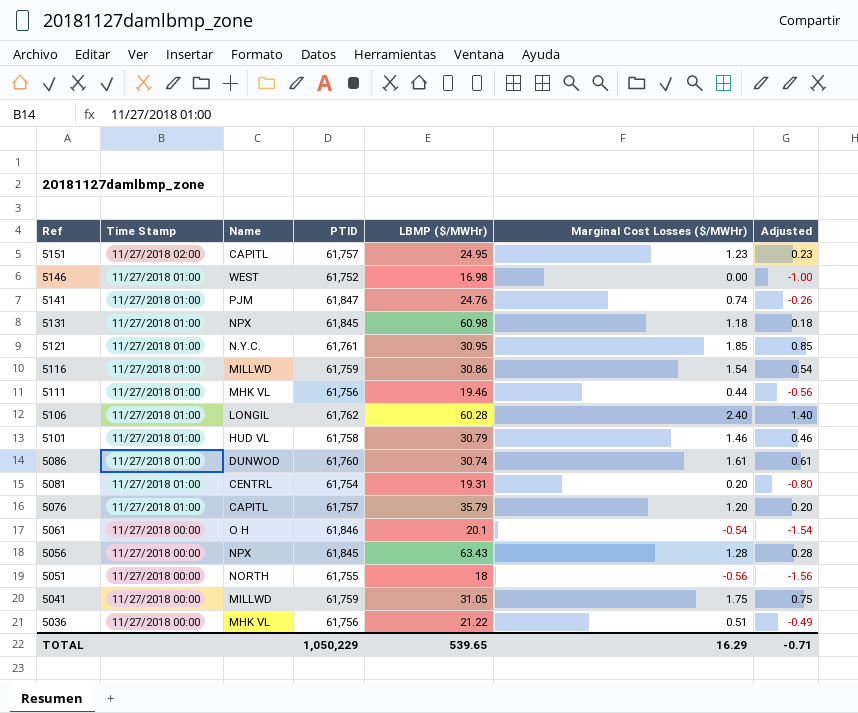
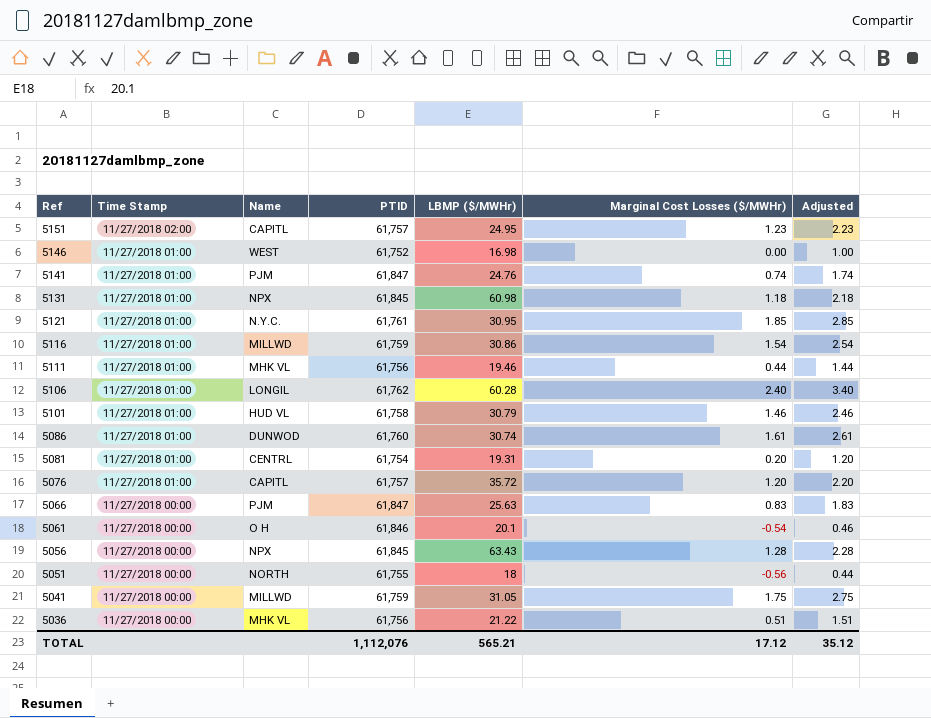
column Adjusted | formula: [Marginal Cost Losses ($/MWHr)] - 1 -> [Marginal Cost Losses ($/MWHr)] + 1
5076 | LBMP ($/MWHr): 35.79 -> 35.72
row 5066: none -> 11/27/2018 00:00 | PJM | 61,847 | 25.63 | 0.83 | 1.83
TOTAL | PTID: 1,050,229 -> 1,112,076
TOTAL | LBMP ($/MWHr): 539.65 -> 565.21
TOTAL | Marginal Cost Losses ($/MWHr): 16.29 -> 17.12
TOTAL | Adjusted: -0.71 -> 35.12

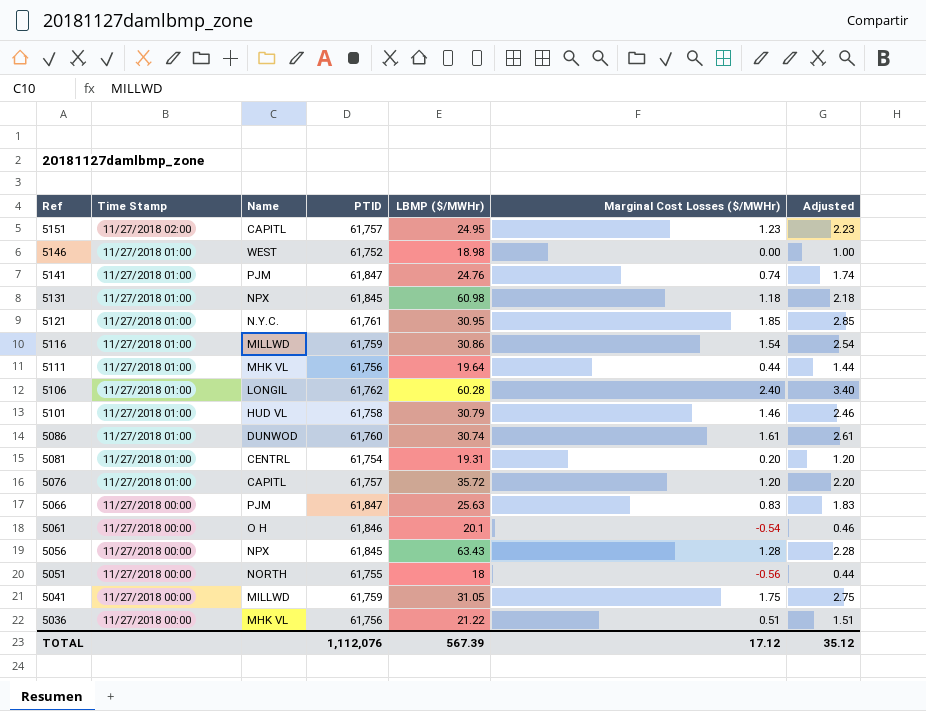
5146 | LBMP ($/MWHr): 16.98 -> 18.98
5111 | LBMP ($/MWHr): 19.46 -> 19.64
TOTAL | LBMP ($/MWHr): 565.21 -> 567.39

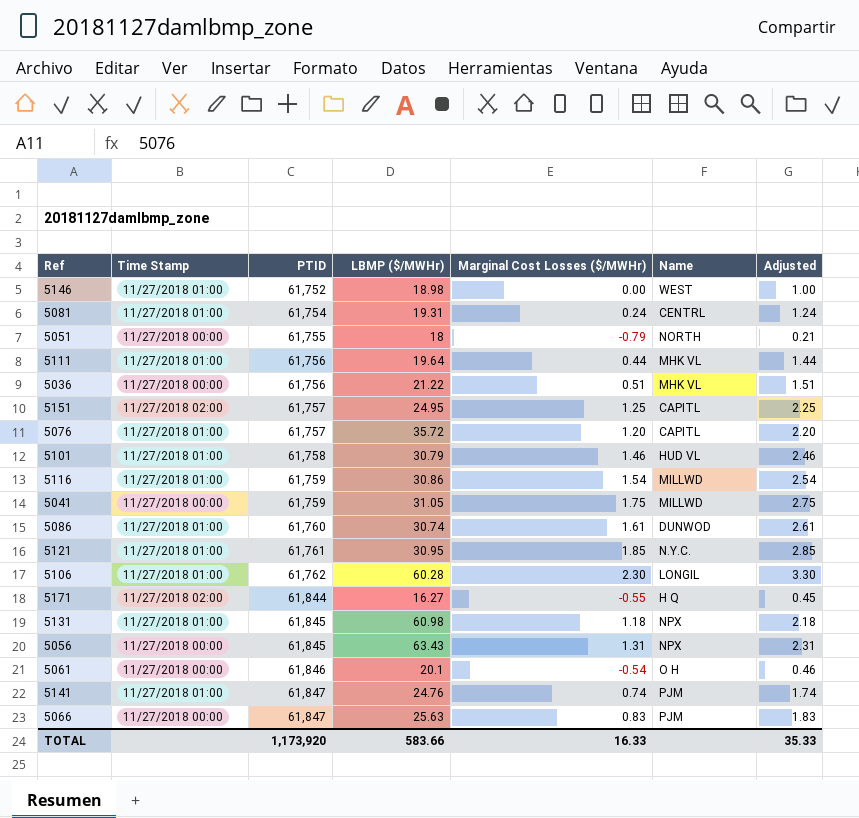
row order: Ref descending -> PTID ascending
column Name | position: 3 -> 6
5081 | Marginal Cost Losses ($/MWHr): 0.20 -> 0.24
5081 | Adjusted: 1.20 -> 1.24
5051 | Marginal Cost Losses ($/MWHr): -0.56 -> -0.79
5051 | Adjusted: 0.44 -> 0.21
5151 | Marginal Cost Losses ($/MWHr): 1.23 -> 1.25
5151 | Adjusted: 2.23 -> 2.25
5106 | Marginal Cost Losses ($/MWHr): 2.40 -> 2.30
5106 | Adjusted: 3.40 -> 3.30
row 5171: none -> 11/27/2018 02:00 | 61,844 | 16.27 | -0.55 | H Q | 0.45
5056 | Marginal Cost Losses ($/MWHr): 1.28 -> 1.31
5056 | Adjusted: 2.28 -> 2.31
TOTAL | PTID: 1,112,076 -> 1,173,920
TOTAL | LBMP ($/MWHr): 567.39 -> 583.66
TOTAL | Marginal Cost Losses ($/MWHr): 17.12 -> 16.33
TOTAL | Adjusted: 35.12 -> 35.33

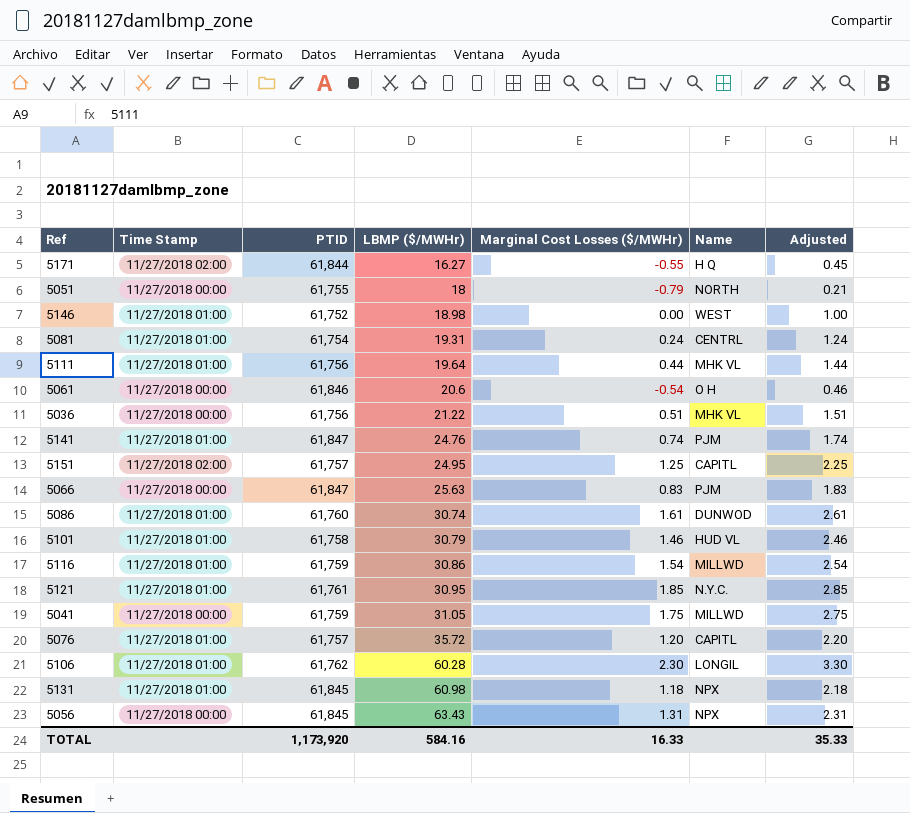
row order: PTID ascending -> LBMP ($/MWHr) ascending
5061 | LBMP ($/MWHr): 20.1 -> 20.6
TOTAL | LBMP ($/MWHr): 583.66 -> 584.16

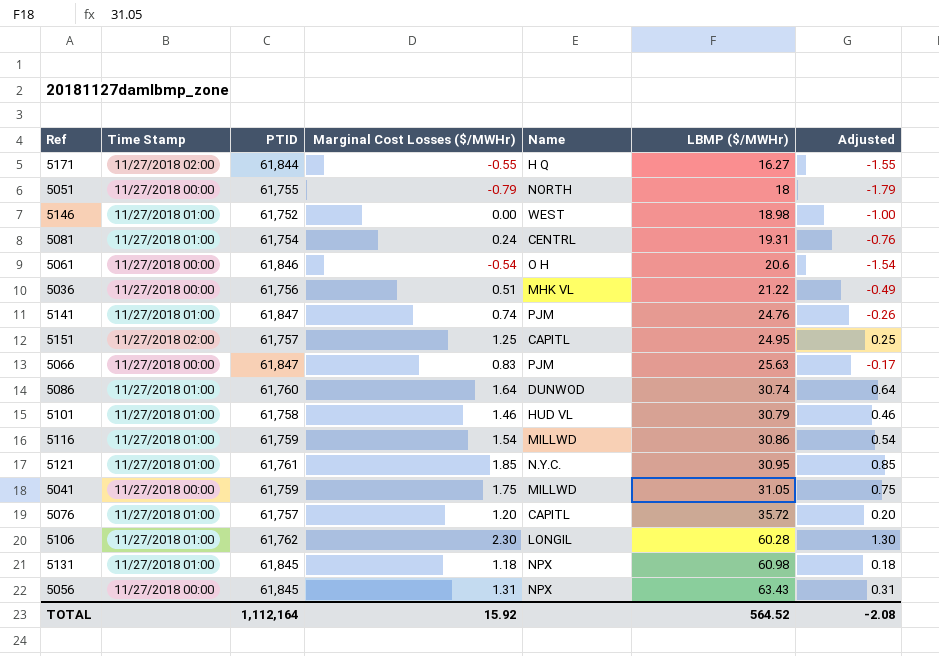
column LBMP ($/MWHr) | position: 4 -> 6
column Adjusted | formula: [Marginal Cost Losses ($/MWHr)] + 1 -> [Marginal Cost Losses ($/MWHr)] - 1
row 5111: 11/27/2018 01:00 | 61,756 | 19.64 | 0.44 | MHK VL | 1.44 -> none
5086 | Marginal Cost Losses ($/MWHr): 1.61 -> 1.64
TOTAL | PTID: 1,173,920 -> 1,112,164
TOTAL | Marginal Cost Losses ($/MWHr): 16.33 -> 15.92
TOTAL | LBMP ($/MWHr): 584.16 -> 564.52
TOTAL | Adjusted: 35.33 -> -2.08

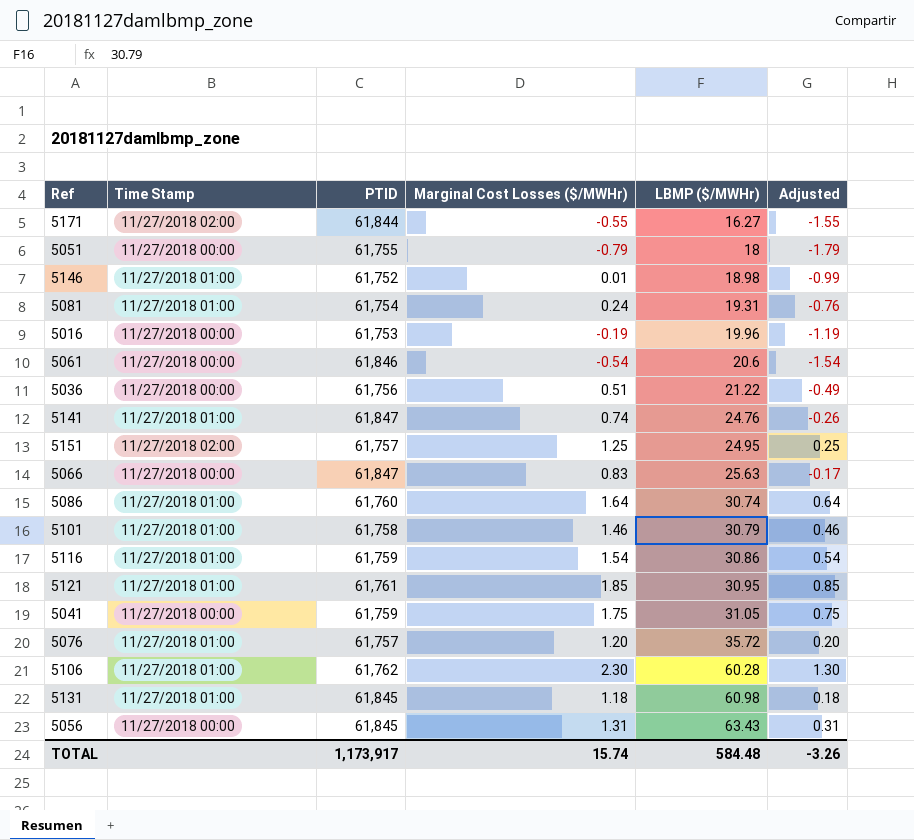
column Name | position: 5 -> none
5146 | Marginal Cost Losses ($/MWHr): 0.00 -> 0.01
5146 | Adjusted: -1.00 -> -0.99
row 5016: none -> 11/27/2018 00:00 | 61,753 | -0.19 | 19.96 | -1.19
TOTAL | PTID: 1,112,164 -> 1,173,917
TOTAL | Marginal Cost Losses ($/MWHr): 15.92 -> 15.74
TOTAL | LBMP ($/MWHr): 564.52 -> 584.48
TOTAL | Adjusted: -2.08 -> -3.26

